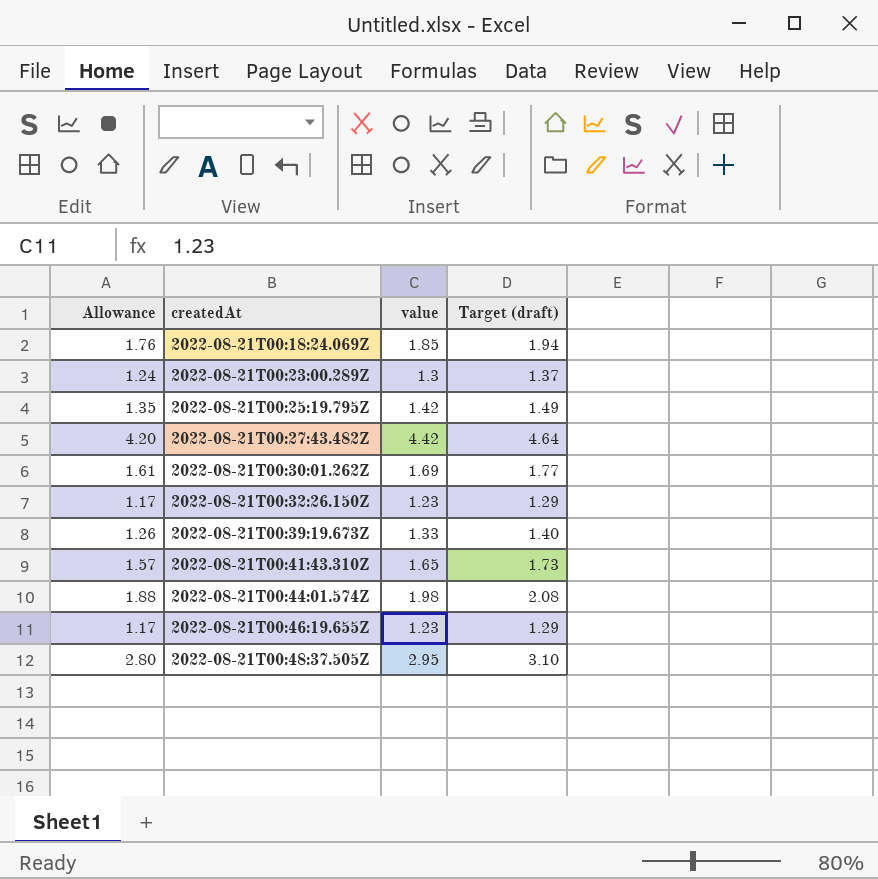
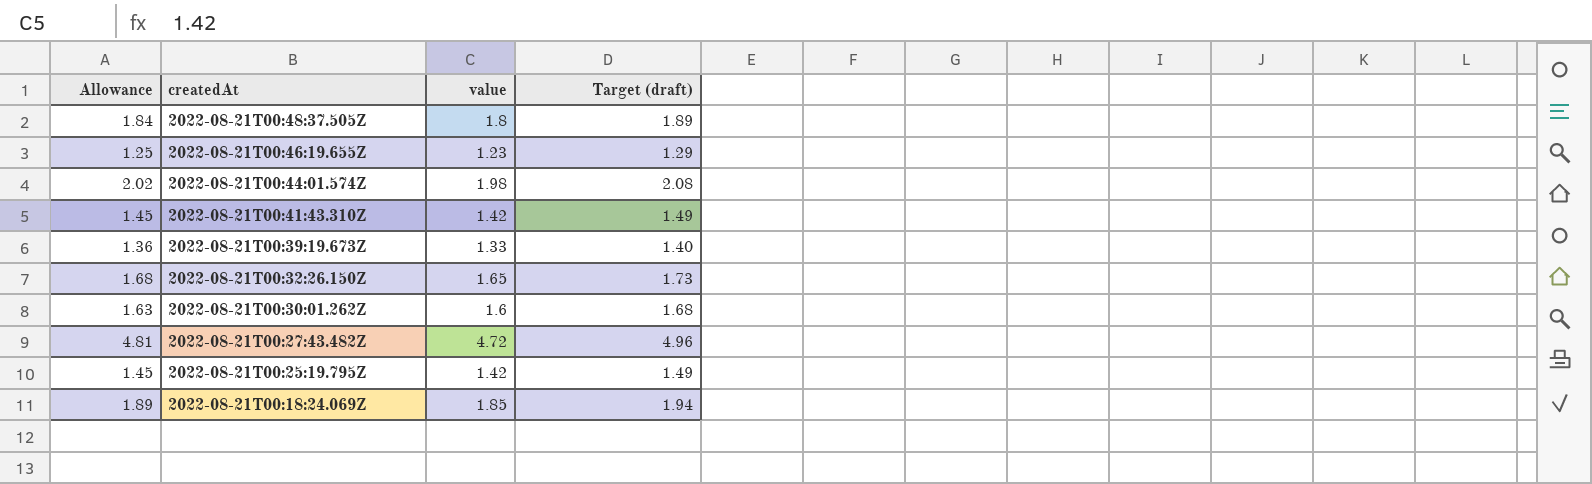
row order: createdAt ascending -> createdAt descending
column Allowance | formula: [value] * 0.95 -> [value] * 1.02
row 2022-08-21T00:23:00.289Z: 1.24 | 1.3 | 1.37 -> none
2022-08-21T00:48:37.505Z | value: 2.95 -> 1.8
2022-08-21T00:48:37.505Z | Target (draft): 3.10 -> 1.89
2022-08-21T00:41:43.310Z | value: 1.65 -> 1.42
2022-08-21T00:41:43.310Z | Target (draft): 1.73 -> 1.49
2022-08-21T00:32:26.150Z | value: 1.23 -> 1.65
2022-08-21T00:32:26.150Z | Target (draft): 1.29 -> 1.73
2022-08-21T00:30:01.262Z | value: 1.69 -> 1.6
2022-08-21T00:30:01.262Z | Target (draft): 1.77 -> 1.68
2022-08-21T00:27:43.482Z | value: 4.42 -> 4.72
2022-08-21T00:27:43.482Z | Target (draft): 4.64 -> 4.96

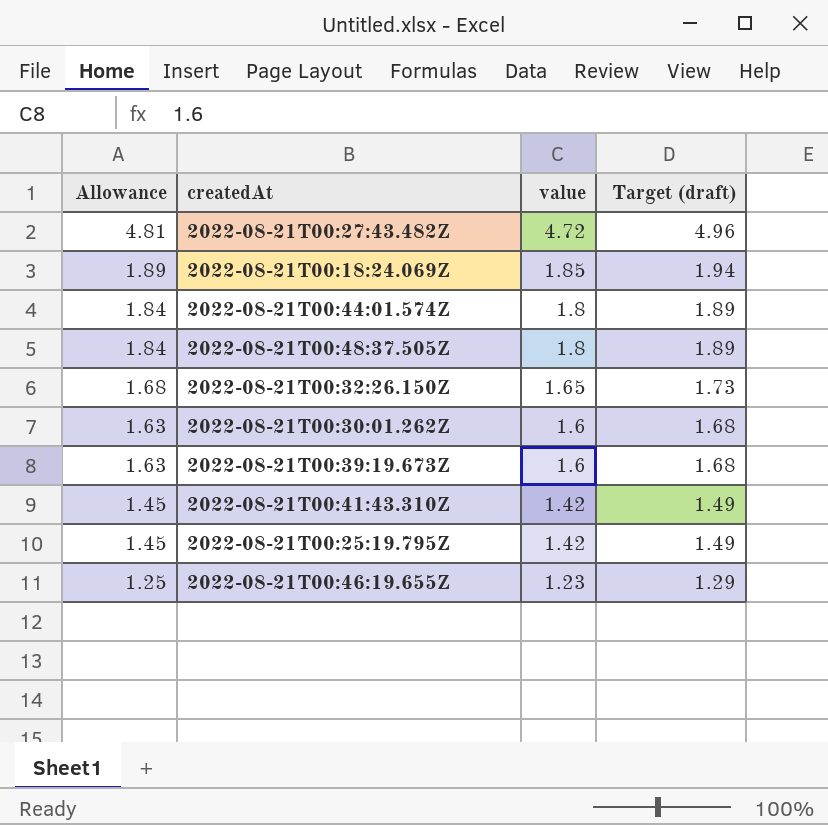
row order: createdAt descending -> Allowance descending
2022-08-21T00:44:01.574Z | Allowance: 2.02 -> 1.84
2022-08-21T00:44:01.574Z | value: 1.98 -> 1.8
2022-08-21T00:44:01.574Z | Target (draft): 2.08 -> 1.89
2022-08-21T00:39:19.673Z | Allowance: 1.36 -> 1.63
2022-08-21T00:39:19.673Z | value: 1.33 -> 1.6
2022-08-21T00:39:19.673Z | Target (draft): 1.40 -> 1.68

